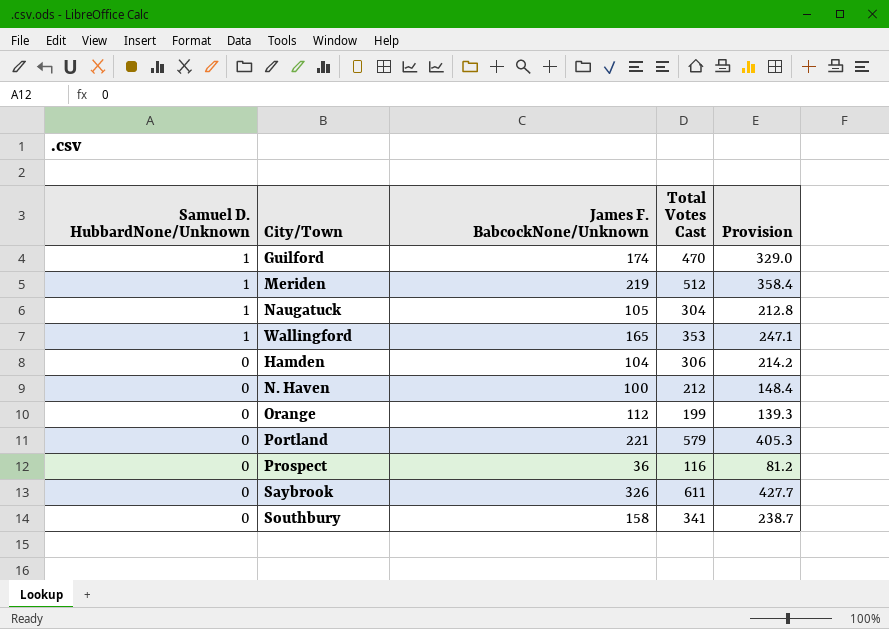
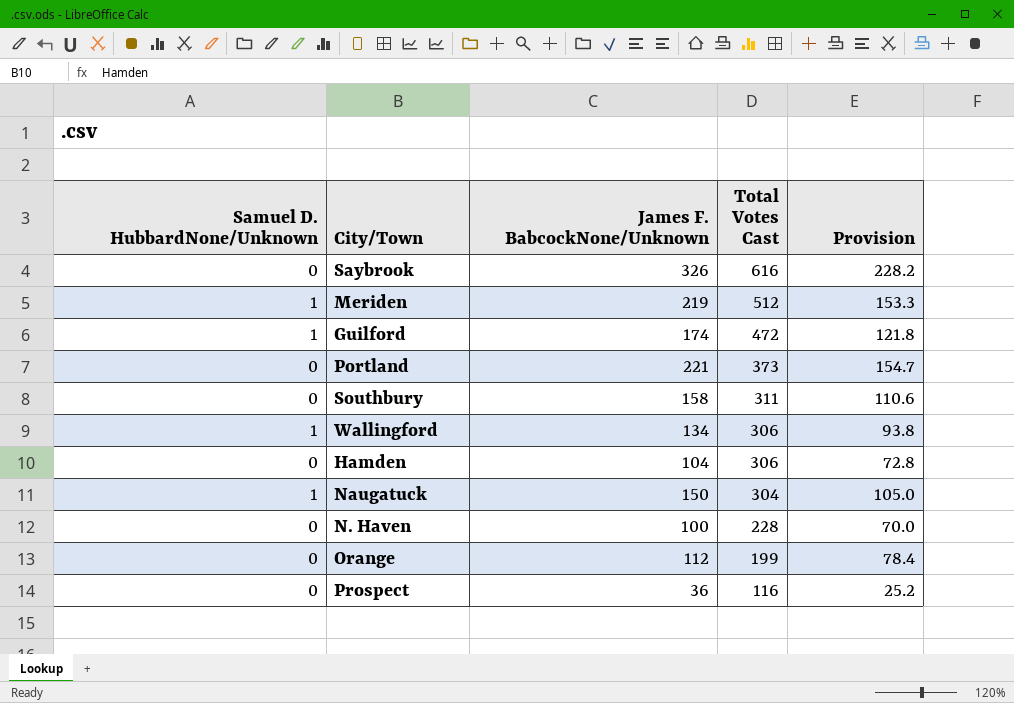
row order: Samuel D. HubbardNone/Unknown descending -> Total Votes Cast descending
column Provision | formula: [Total Votes Cast] * 0.7 -> [James F. BabcockNone/Unknown] * 0.7
Saybrook | Total Votes Cast: 611 -> 616
Guilford | Total Votes Cast: 470 -> 472
Portland | Total Votes Cast: 579 -> 373
Southbury | Total Votes Cast: 341 -> 311
Wallingford | James F. BabcockNone/Unknown: 165 -> 134
Wallingford | Total Votes Cast: 353 -> 306
Naugatuck | James F. BabcockNone/Unknown: 105 -> 150
N. Haven | Total Votes Cast: 212 -> 228

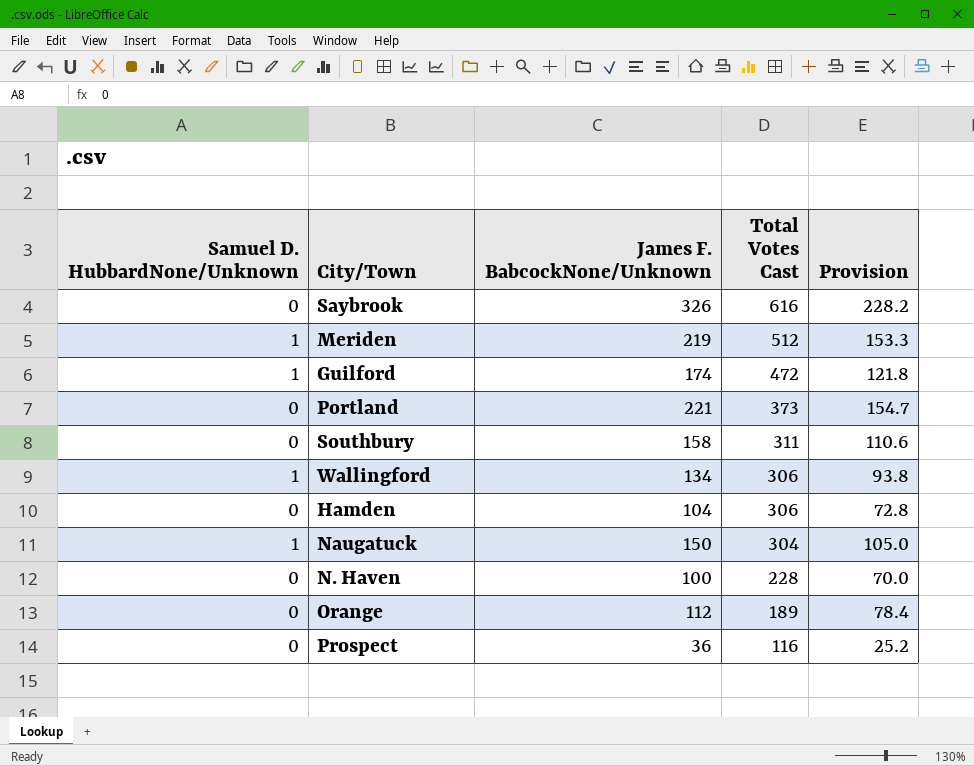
Orange | Total Votes Cast: 199 -> 189

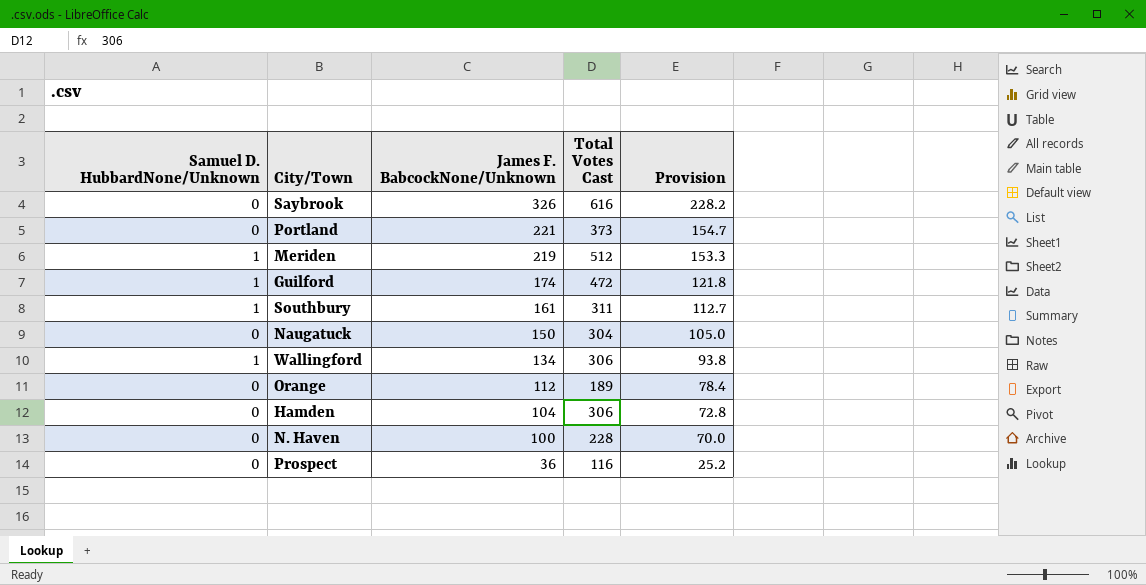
row order: Total Votes Cast descending -> James F. BabcockNone/Unknown descending
Southbury | Samuel D. HubbardNone/Unknown: 0 -> 1
Southbury | James F. BabcockNone/Unknown: 158 -> 161
Southbury | Provision: 110.6 -> 112.7
Naugatuck | Samuel D. HubbardNone/Unknown: 1 -> 0

